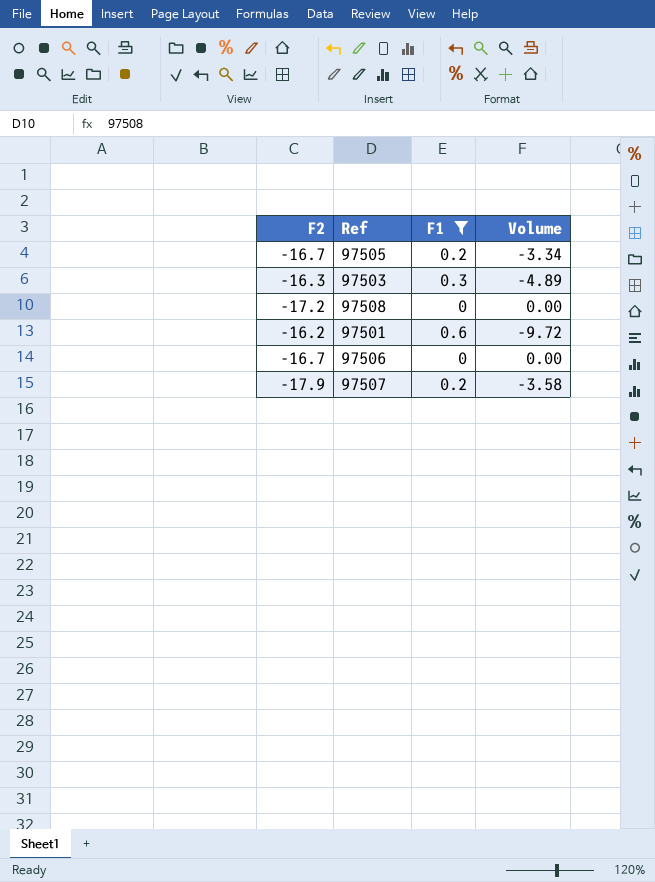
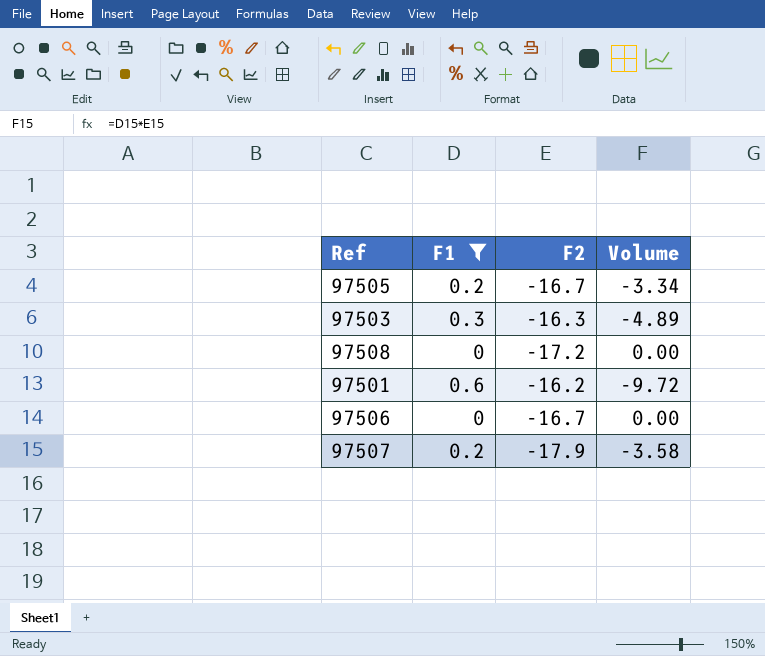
column F2 | position: 1 -> 3

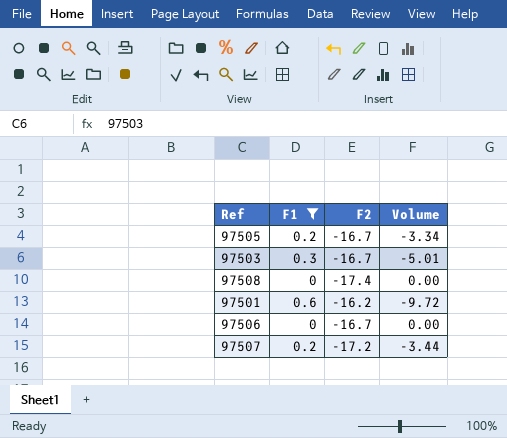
97503 | F2: -16.3 -> -16.7
97503 | Volume: -4.89 -> -5.01
97508 | F2: -17.2 -> -17.4
97507 | F2: -17.9 -> -17.2
97507 | Volume: -3.58 -> -3.44

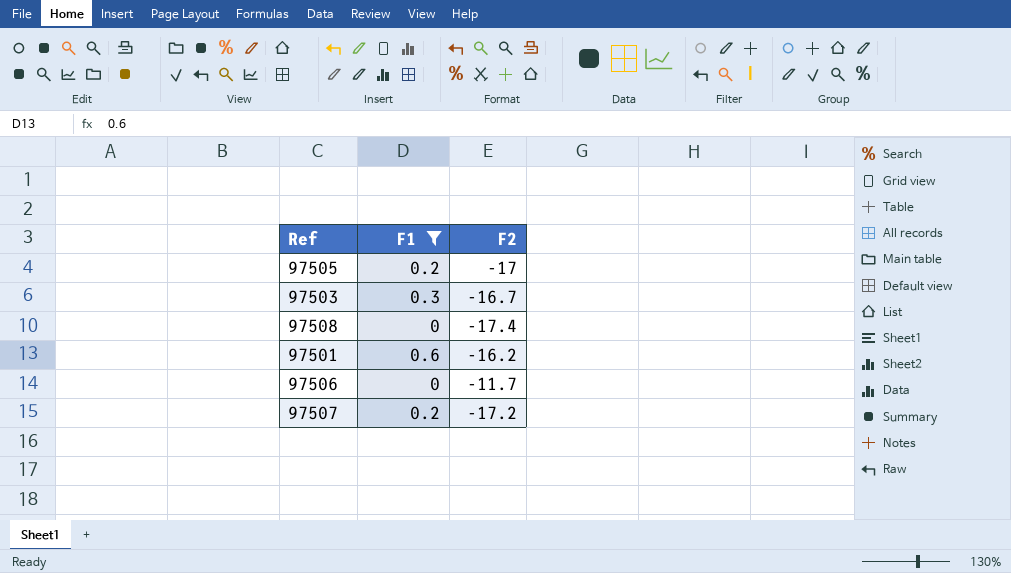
column Volume | formula: [F1] * [F2] -> none
97505 | F2: -16.7 -> -17
97506 | F2: -16.7 -> -11.7

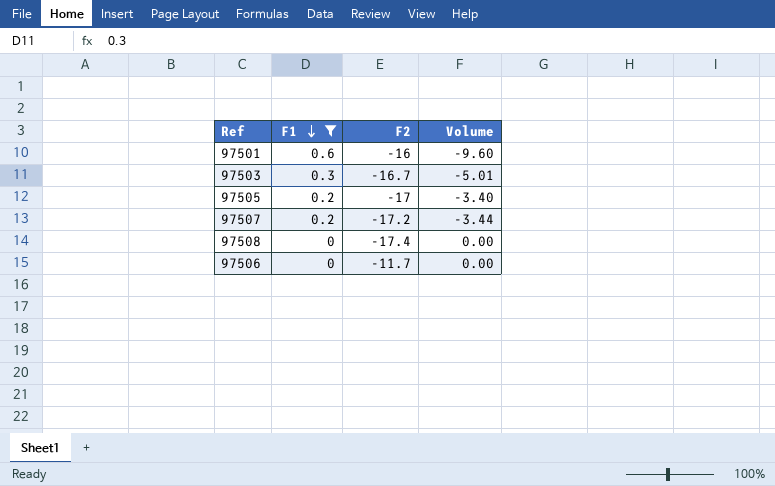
row order: none -> F1 descending
column Volume | formula: none -> [F1] * [F2]
97501 | F2: -16.2 -> -16

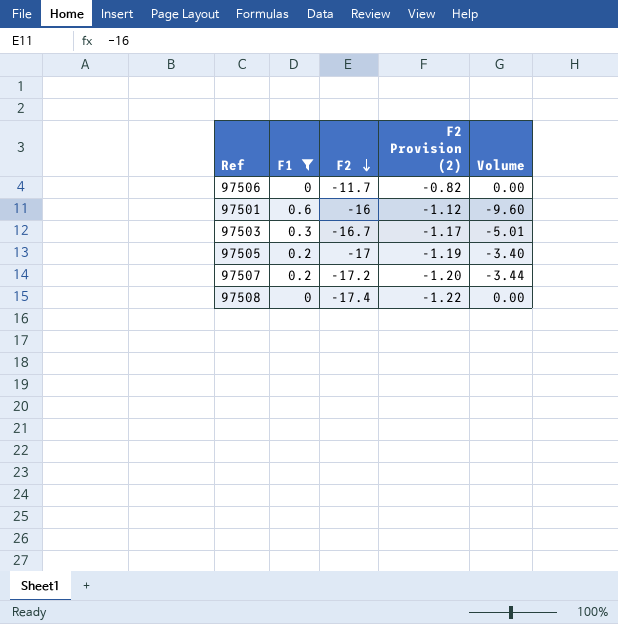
row order: F1 descending -> F2 descending
column F2 Provision (2) | formula: none -> [F2] * 0.07

